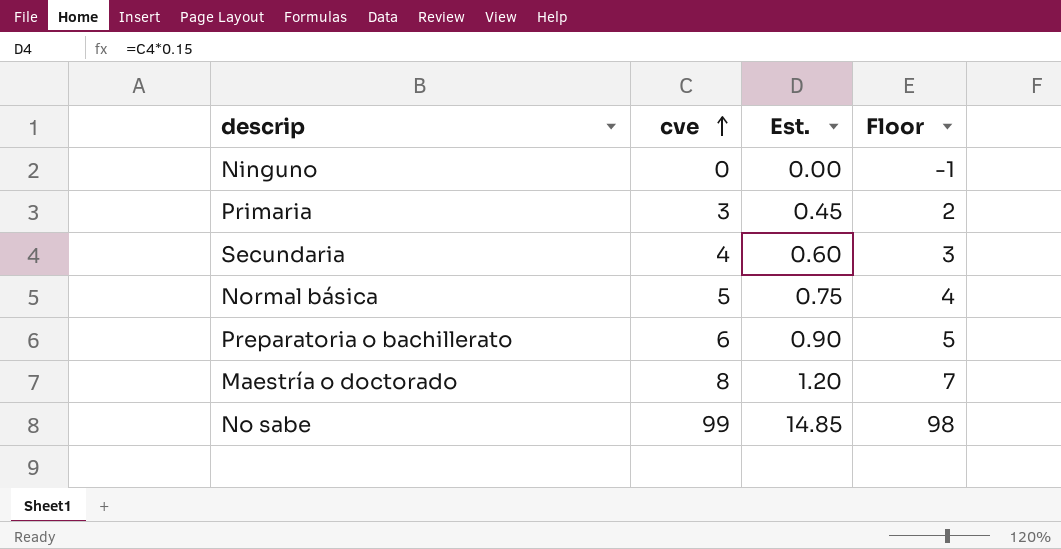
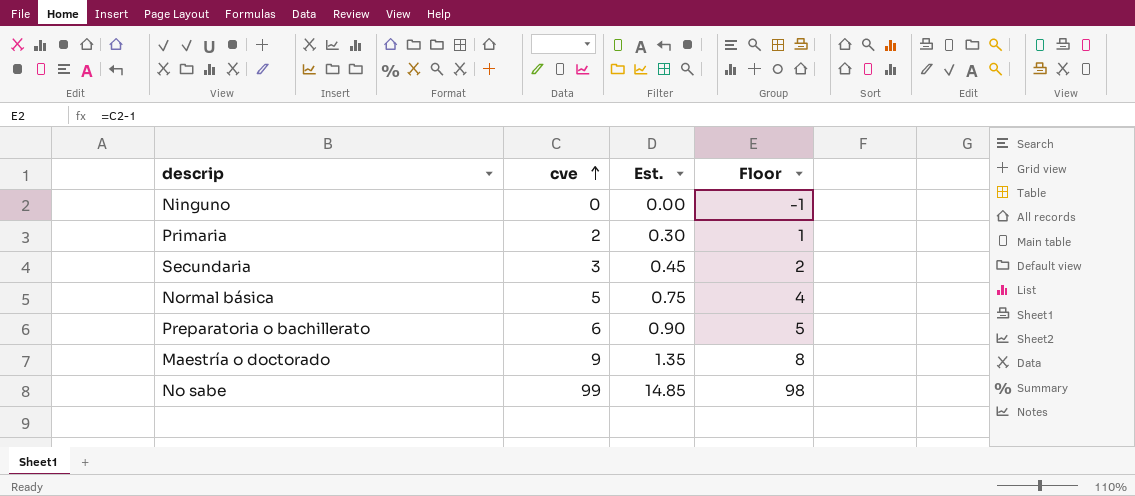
Primaria | cve: 3 -> 2
Primaria | Est.: 0.45 -> 0.30
Primaria | Floor: 2 -> 1
Secundaria | cve: 4 -> 3
Secundaria | Est.: 0.60 -> 0.45
Secundaria | Floor: 3 -> 2
Maestría o doctorado | cve: 8 -> 9
Maestría o doctorado | Est.: 1.20 -> 1.35
Maestría o doctorado | Floor: 7 -> 8

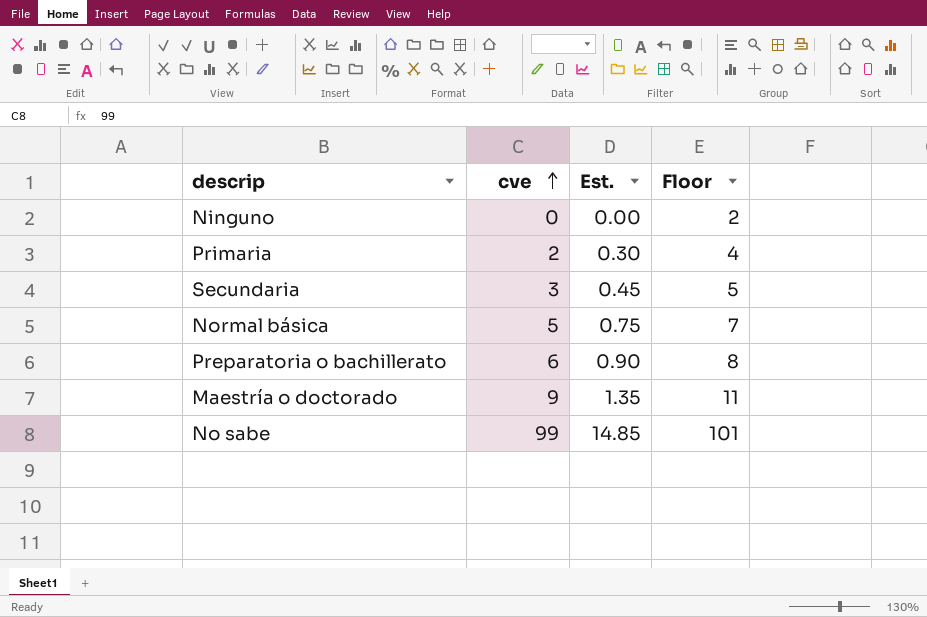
column Floor | formula: [cve] - 1 -> [cve] + 2

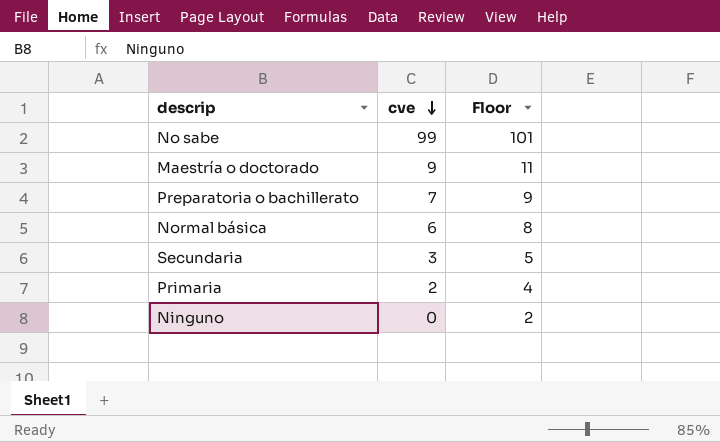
row order: cve ascending -> cve descending
column Est. | formula: [cve] * 0.15 -> none
Preparatoria o bachillerato | cve: 6 -> 7
Preparatoria o bachillerato | Floor: 8 -> 9
Normal básica | cve: 5 -> 6
Normal básica | Floor: 7 -> 8

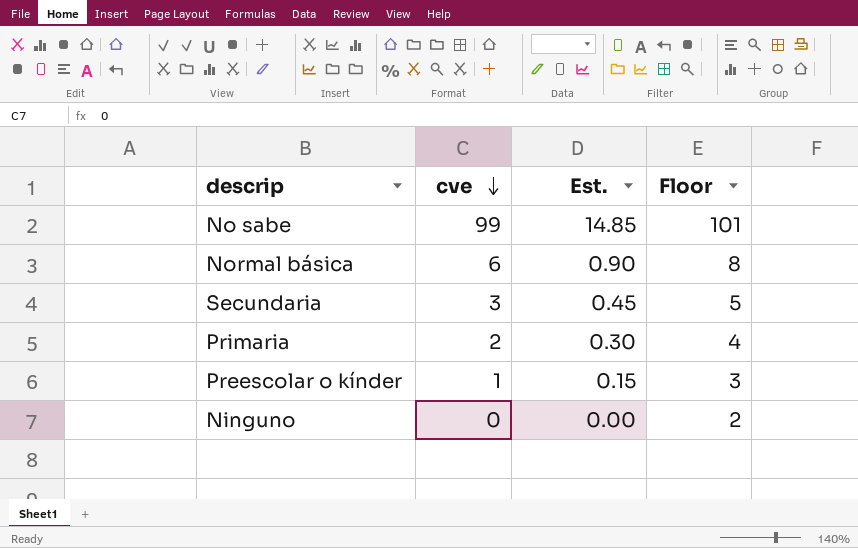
column Est. | formula: none -> [cve] * 0.15
row Maestría o doctorado: 9 | 11 -> none
row Preparatoria o bachillerato: 7 | 9 -> none
row Preescolar o kínder: none -> 1 | 0.15 | 3

